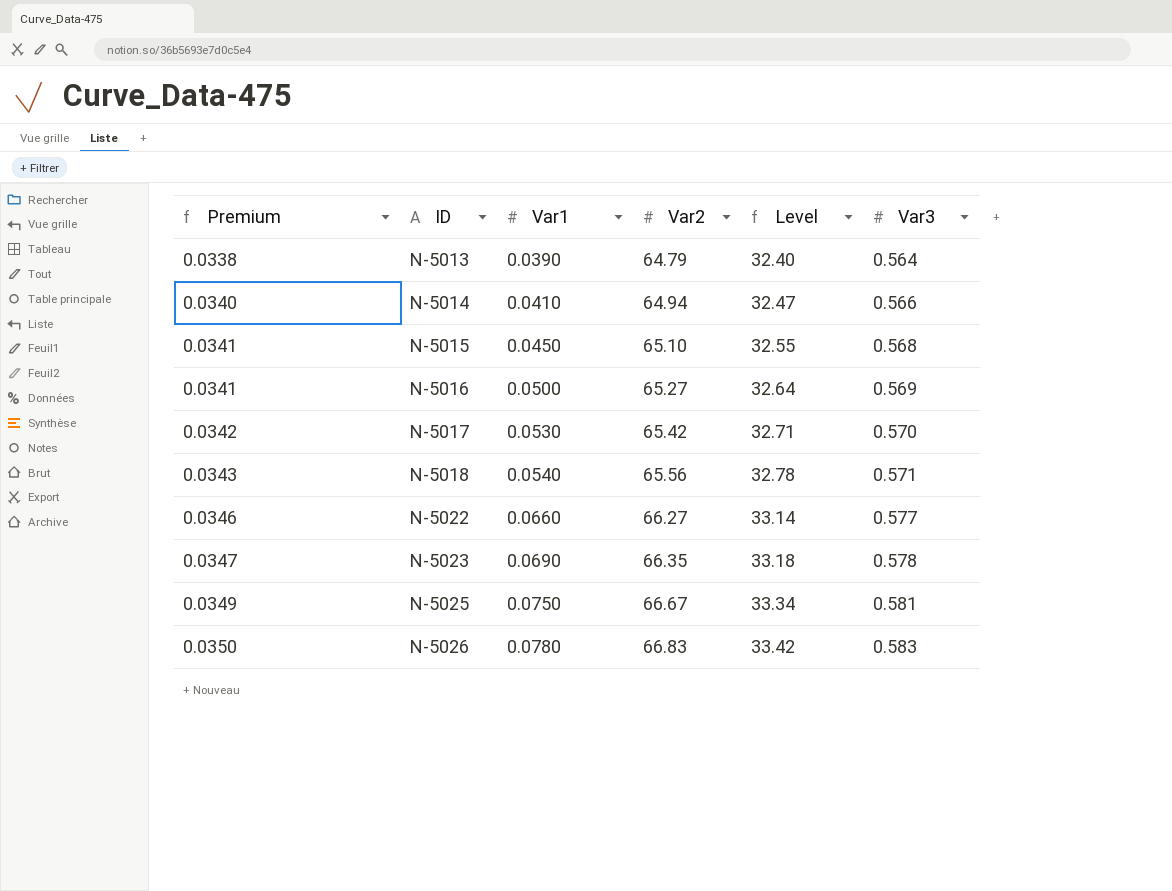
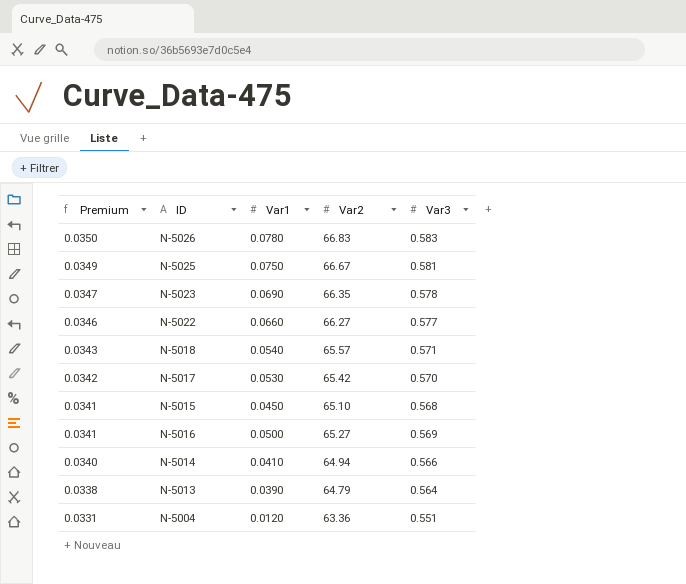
row order: Premium ascending -> Premium descending
column Level | formula: [Var2] * 0.5 -> none
N-5018 | Var2: 65.56 -> 65.57
row N-5004: none -> 0.0331 | 0.0120 | 63.36 | 0.551

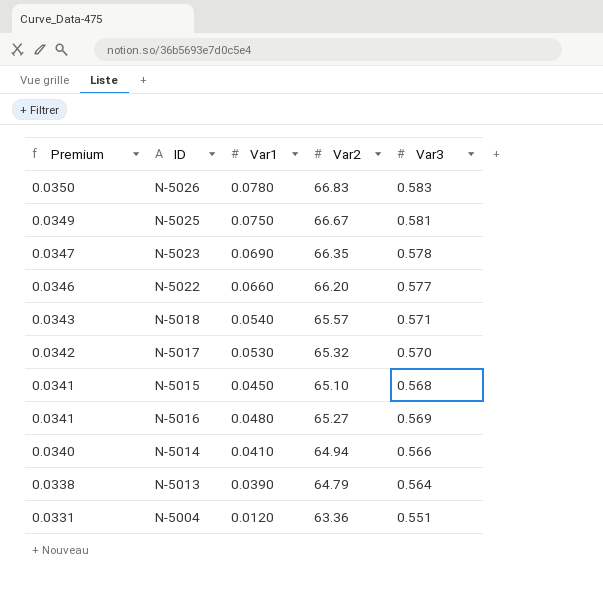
N-5022 | Var2: 66.27 -> 66.20
N-5017 | Var2: 65.42 -> 65.32
N-5016 | Var1: 0.0500 -> 0.0480

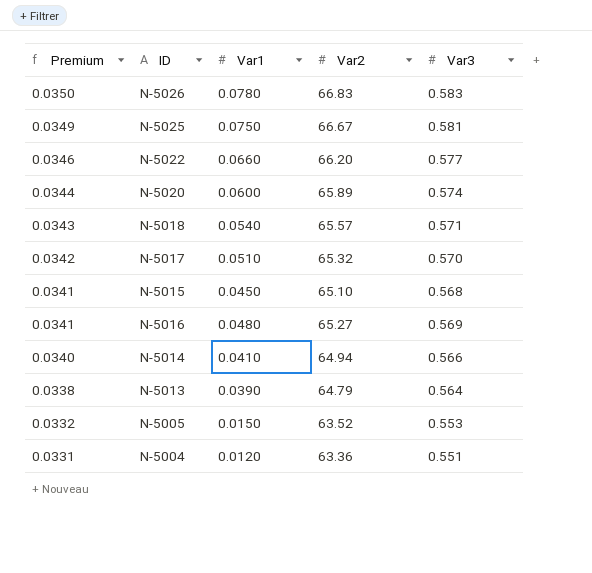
row N-5023: 0.0347 | 0.0690 | 66.35 | 0.578 -> none
row N-5020: none -> 0.0344 | 0.0600 | 65.89 | 0.574
N-5017 | Var1: 0.0530 -> 0.0510
row N-5005: none -> 0.0332 | 0.0150 | 63.52 | 0.553

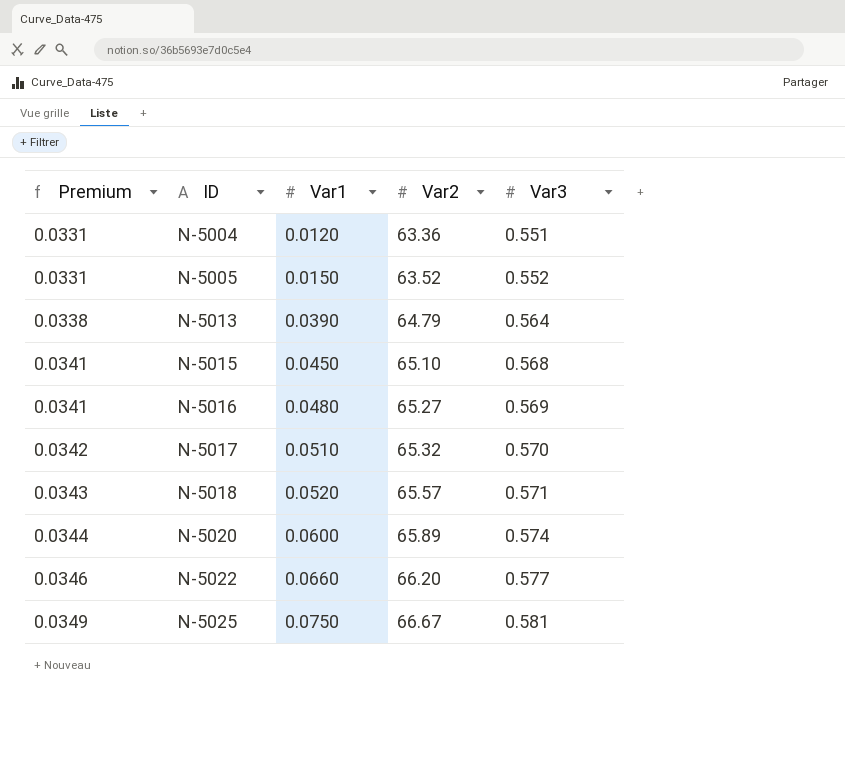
row order: Premium descending -> Premium ascending
row N-5026: 0.0350 | 0.0780 | 66.83 | 0.583 -> none
row N-5014: 0.0340 | 0.0410 | 64.94 | 0.566 -> none
N-5005 | Premium: 0.0332 -> 0.0331
N-5005 | Var3: 0.553 -> 0.552
N-5018 | Var1: 0.0540 -> 0.0520

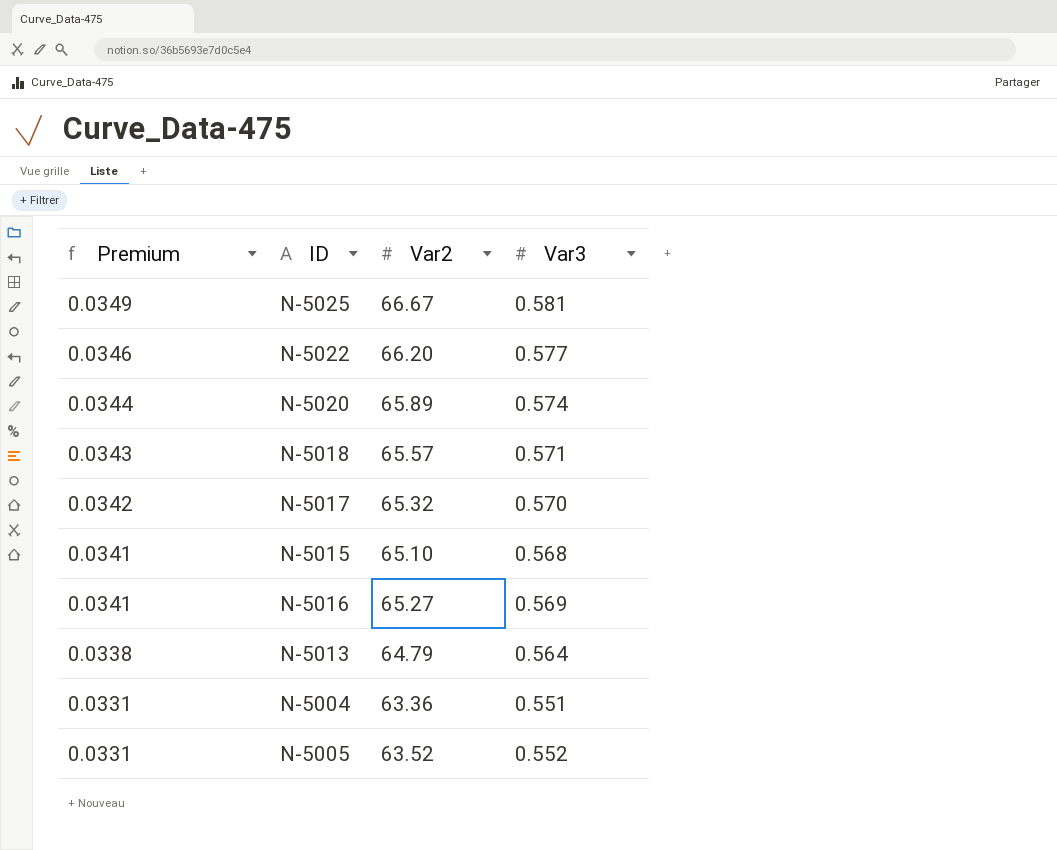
row order: Premium ascending -> Premium descending
column Var1 | position: 3 -> none

